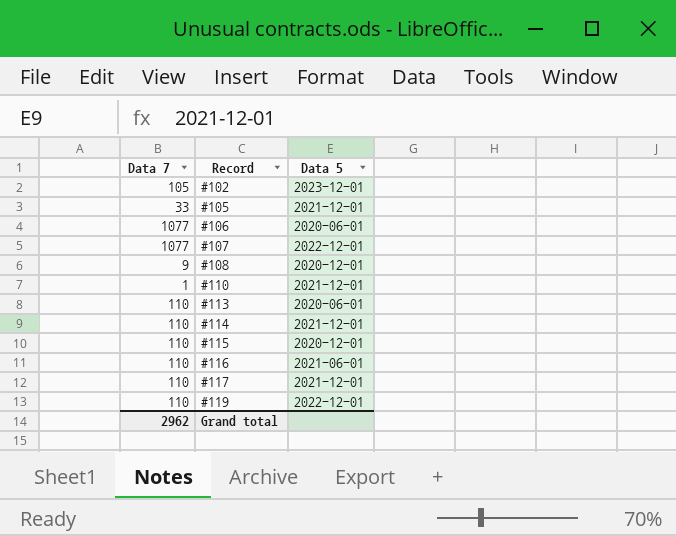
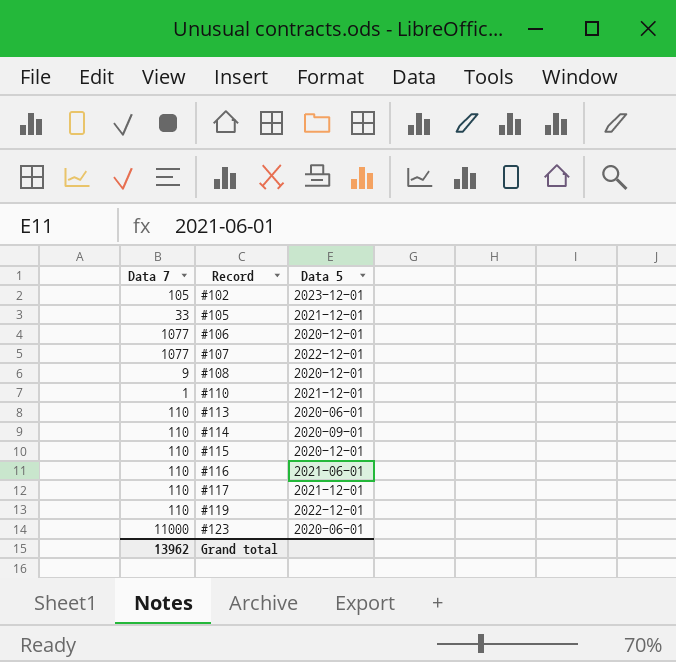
#106 | Data 5: 2020-06-01 -> 2020-12-01
#114 | Data 5: 2021-12-01 -> 2020-09-01
row #123: none -> 11000 | 2020-06-01
Grand total | Data 7: 2962 -> 13962

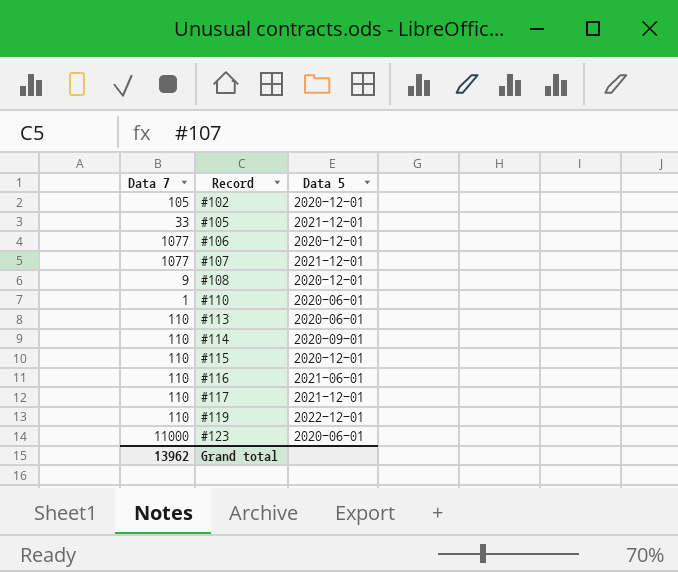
#102 | Data 5: 2023-12-01 -> 2020-12-01
#107 | Data 5: 2022-12-01 -> 2021-12-01
#110 | Data 5: 2021-12-01 -> 2020-06-01

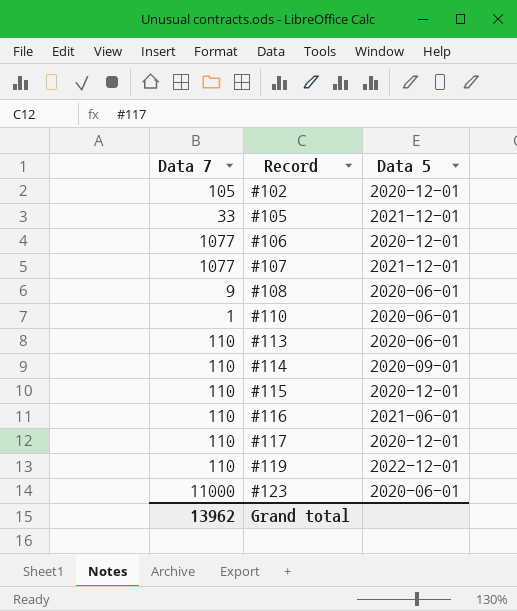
#108 | Data 5: 2020-12-01 -> 2020-06-01
#117 | Data 5: 2021-12-01 -> 2020-12-01

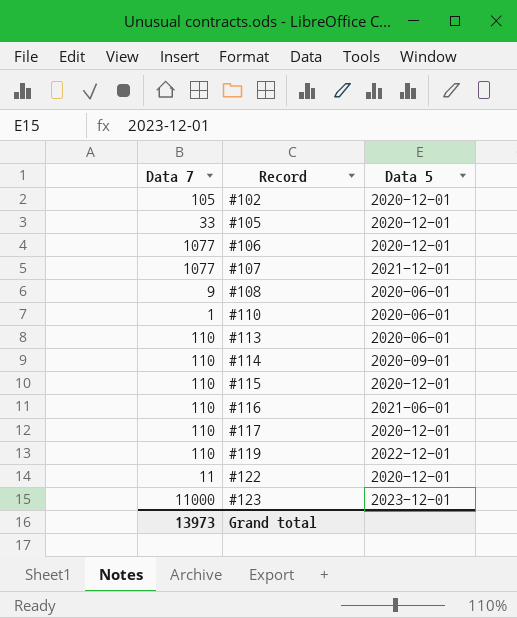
#105 | Data 5: 2021-12-01 -> 2020-12-01
row #122: none -> 11 | 2020-12-01
#123 | Data 5: 2020-06-01 -> 2023-12-01
Grand total | Data 7: 13962 -> 13973

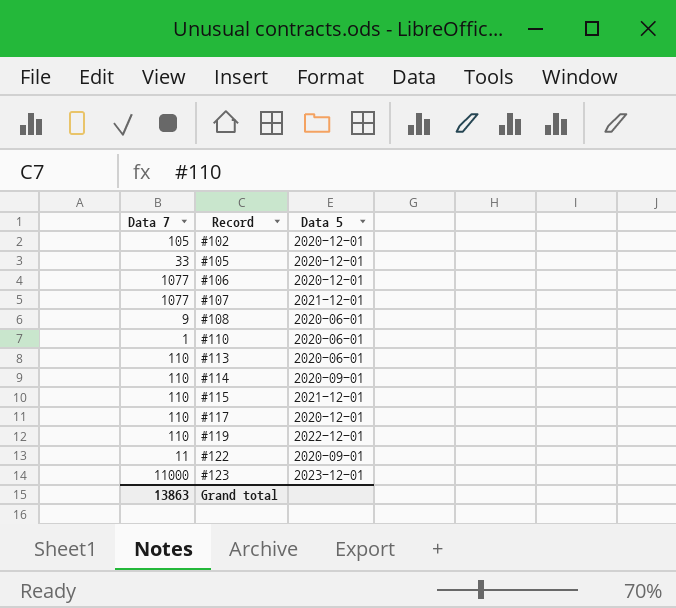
row #116: 110 | 2021-06-01 -> none
#115 | Data 5: 2020-12-01 -> 2021-12-01
#122 | Data 5: 2020-12-01 -> 2020-09-01
Grand total | Data 7: 13973 -> 13863

